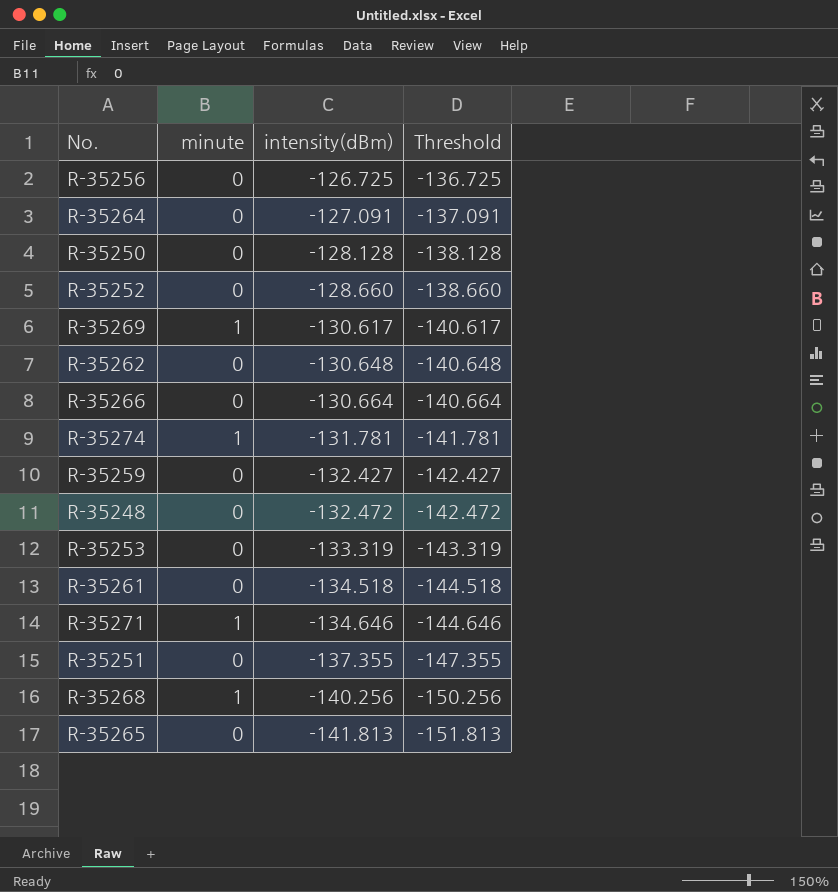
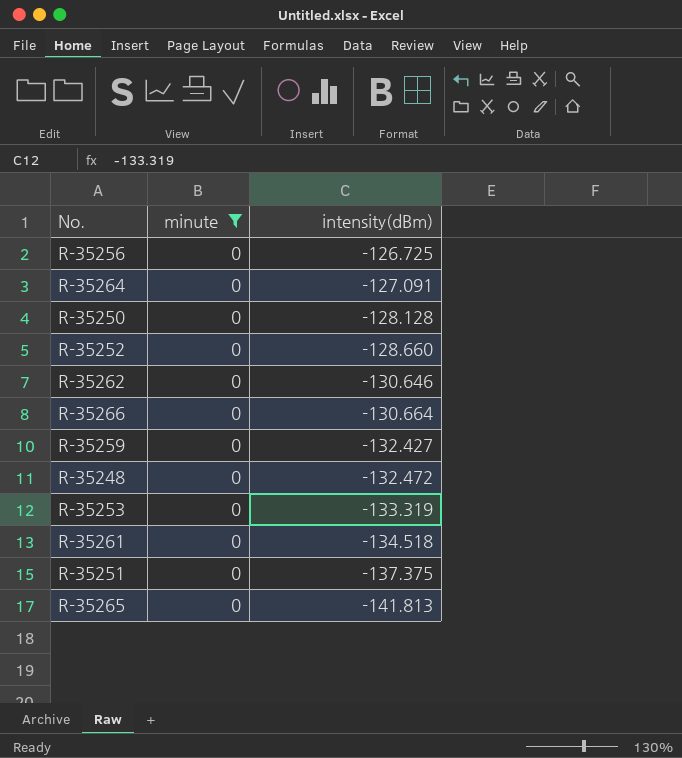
filter: none -> minute = 0
column Threshold | formula: [intensity(dBm)] - 10 -> none
R-35262 | intensity(dBm): -130.648 -> -130.646
R-35251 | intensity(dBm): -137.355 -> -137.375

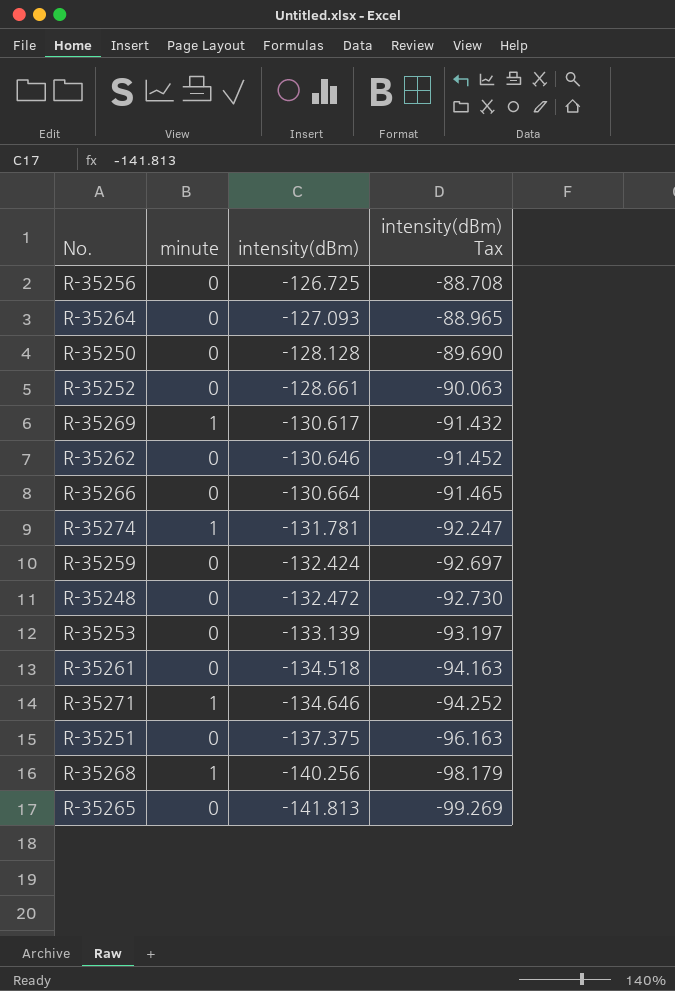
filter: minute = 0 -> none
column intensity(dBm) Tax | formula: none -> [intensity(dBm)] * 0.7
R-35264 | intensity(dBm): -127.091 -> -127.093
R-35252 | intensity(dBm): -128.660 -> -128.661
R-35259 | intensity(dBm): -132.427 -> -132.424
R-35253 | intensity(dBm): -133.319 -> -133.139

